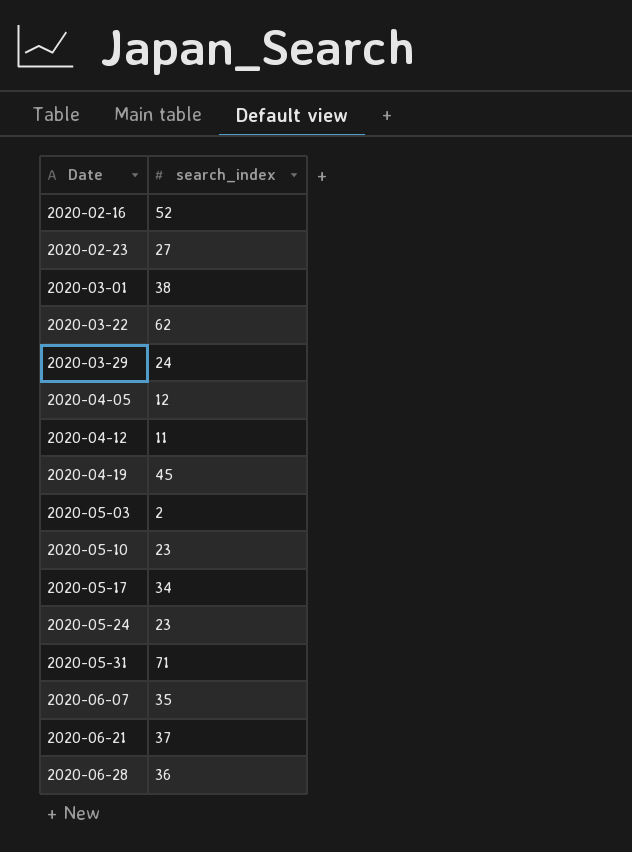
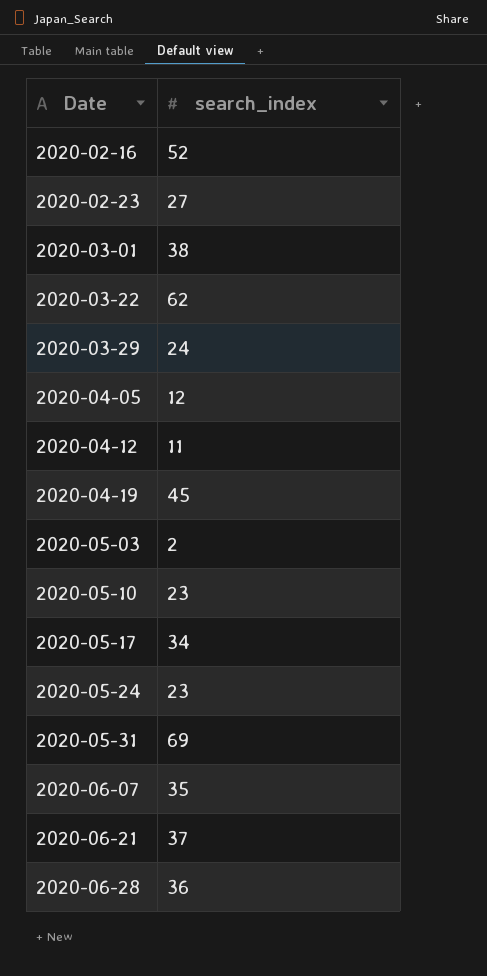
2020-05-31 | search_index: 71 -> 69

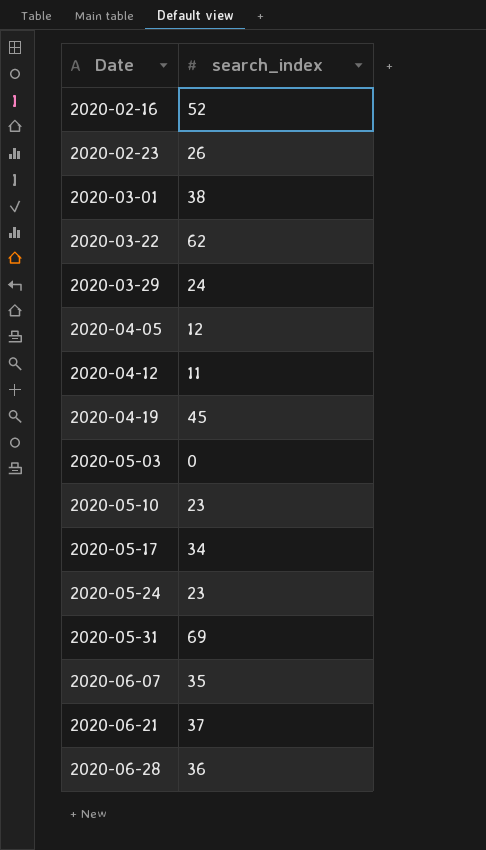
2020-02-23 | search_index: 27 -> 26
2020-05-03 | search_index: 2 -> 0

